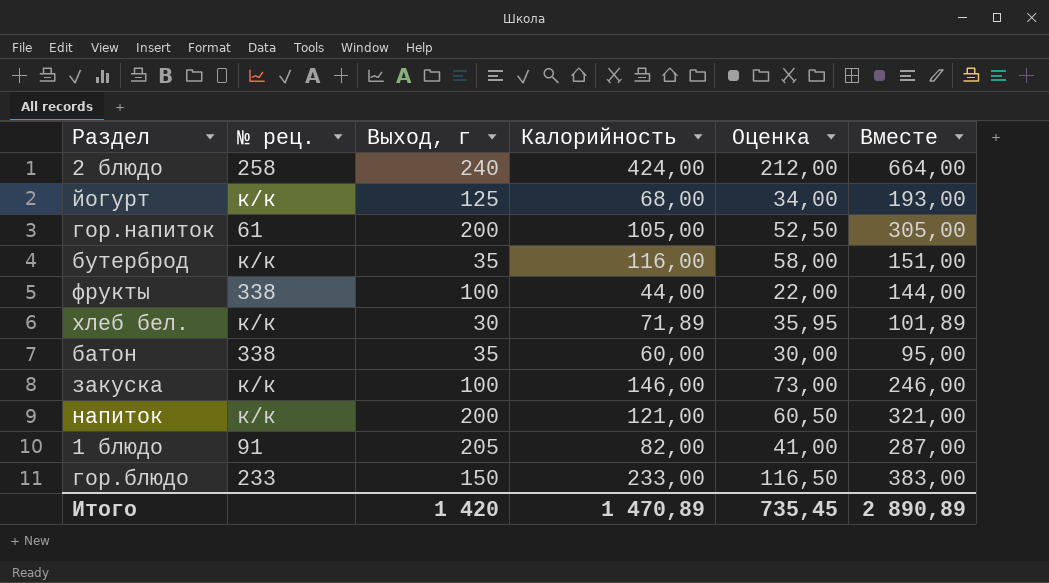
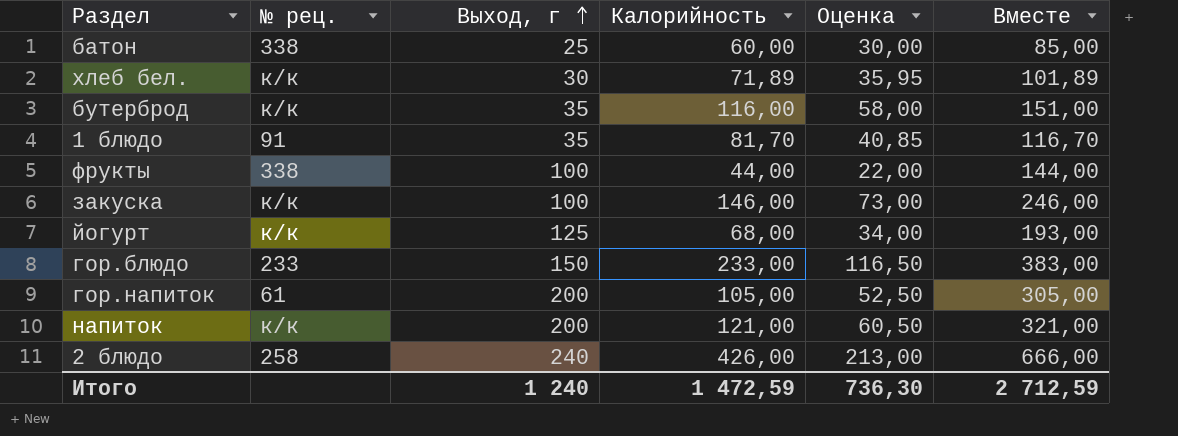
row order: none -> Выход, г ascending
батон | Выход, г: 35 -> 25
батон | Вместе: 95,00 -> 85,00
1 блюдо | Выход, г: 205 -> 35
1 блюдо | Калорийность: 82,00 -> 81,70
1 блюдо | Оценка: 41,00 -> 40,85
1 блюдо | Вместе: 287,00 -> 116,70
2 блюдо | Калорийность: 424,00 -> 426,00
2 блюдо | Оценка: 212,00 -> 213,00
2 блюдо | Вместе: 664,00 -> 666,00
Итого | Выход, г: 1 420 -> 1 240
Итого | Калорийность: 1 470,89 -> 1 472,59
Итого | Оценка: 735,45 -> 736,30
Итого | Вместе: 2 890,89 -> 2 712,59

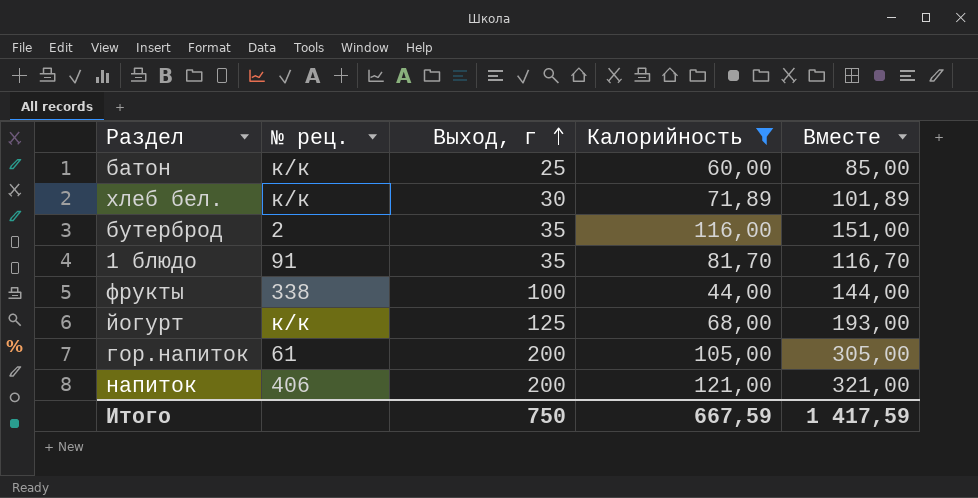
filter: none -> Калорийность <= 121,00
column Оценка | formula: [Калорийность] * 0,5 -> none
батон | № рец.: 338 -> к/к
бутерброд | № рец.: к/к -> 2
напиток | № рец.: к/к -> 406
Итого | Выход, г: 1 240 -> 750
Итого | Калорийность: 1 472,59 -> 667,59
Итого | Вместе: 2 712,59 -> 1 417,59

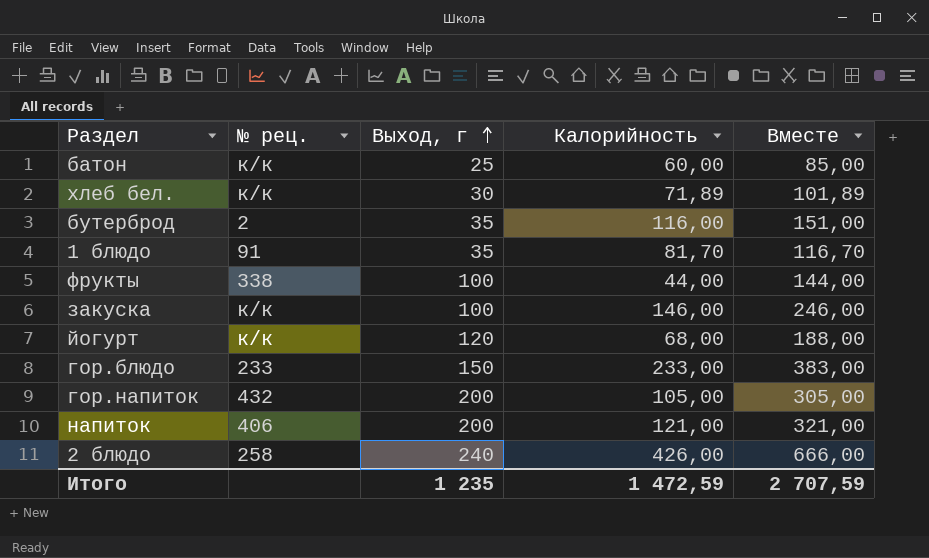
filter: Калорийность <= 121,00 -> none
йогурт | Выход, г: 125 -> 120
йогурт | Вместе: 193,00 -> 188,00
гор.напиток | № рец.: 61 -> 432
Итого | Выход, г: 750 -> 1 235
Итого | Калорийность: 667,59 -> 1 472,59
Итого | Вместе: 1 417,59 -> 2 707,59

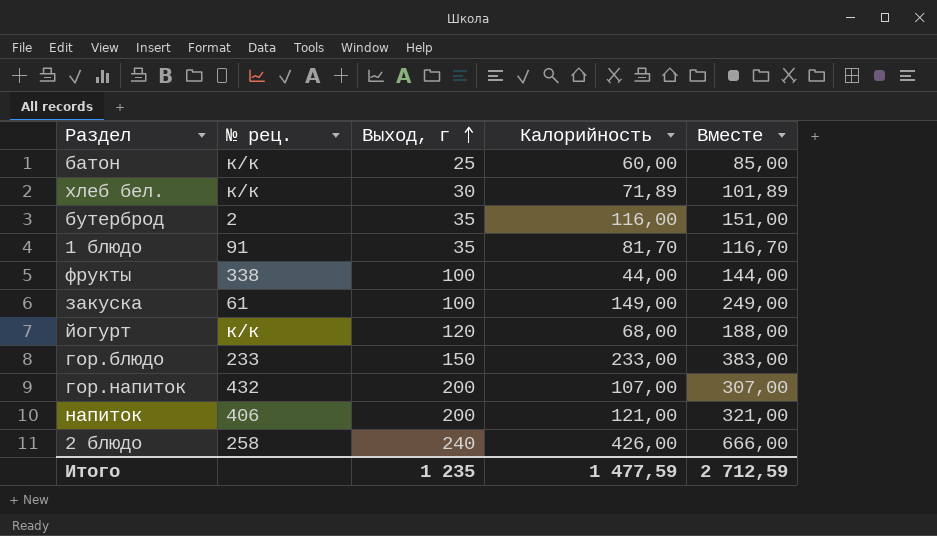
закуска | № рец.: к/к -> 61
закуска | Калорийность: 146,00 -> 149,00
закуска | Вместе: 246,00 -> 249,00
гор.напиток | Калорийность: 105,00 -> 107,00
гор.напиток | Вместе: 305,00 -> 307,00
Итого | Калорийность: 1 472,59 -> 1 477,59
Итого | Вместе: 2 707,59 -> 2 712,59

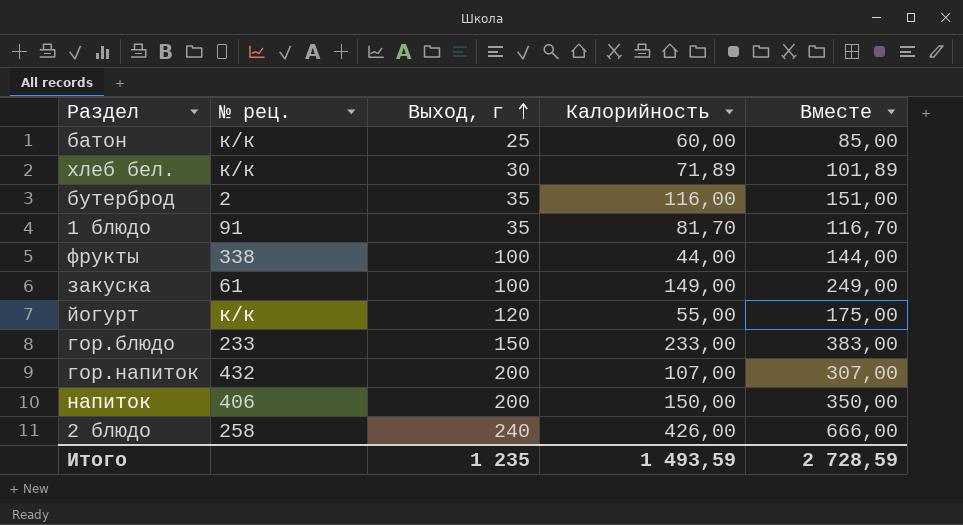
йогурт | Калорийность: 68,00 -> 55,00
йогурт | Вместе: 188,00 -> 175,00
напиток | Калорийность: 121,00 -> 150,00
напиток | Вместе: 321,00 -> 350,00
Итого | Калорийность: 1 477,59 -> 1 493,59
Итого | Вместе: 2 712,59 -> 2 728,59

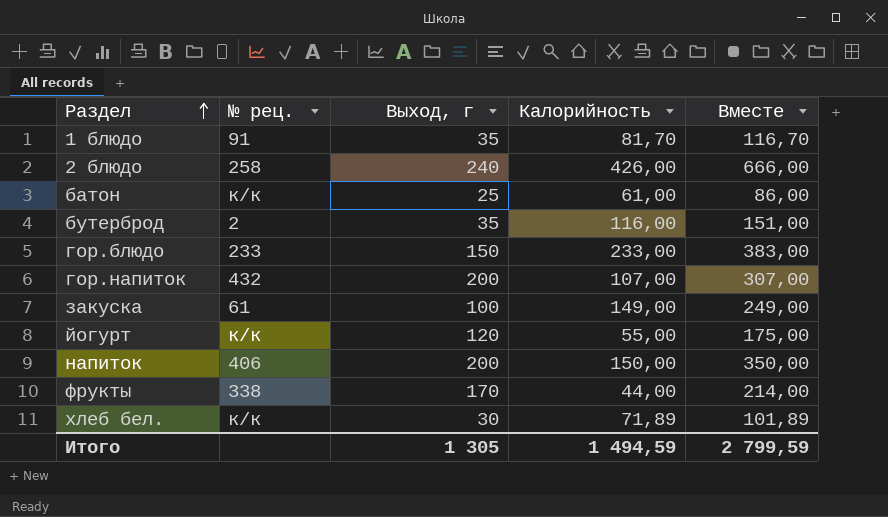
row order: Выход, г ascending -> Раздел ascending
батон | Калорийность: 60,00 -> 61,00
батон | Вместе: 85,00 -> 86,00
фрукты | Выход, г: 100 -> 170
фрукты | Вместе: 144,00 -> 214,00
Итого | Выход, г: 1 235 -> 1 305
Итого | Калорийность: 1 493,59 -> 1 494,59
Итого | Вместе: 2 728,59 -> 2 799,59

